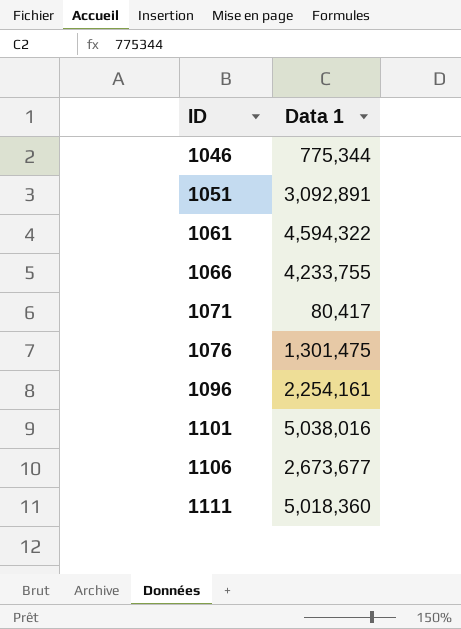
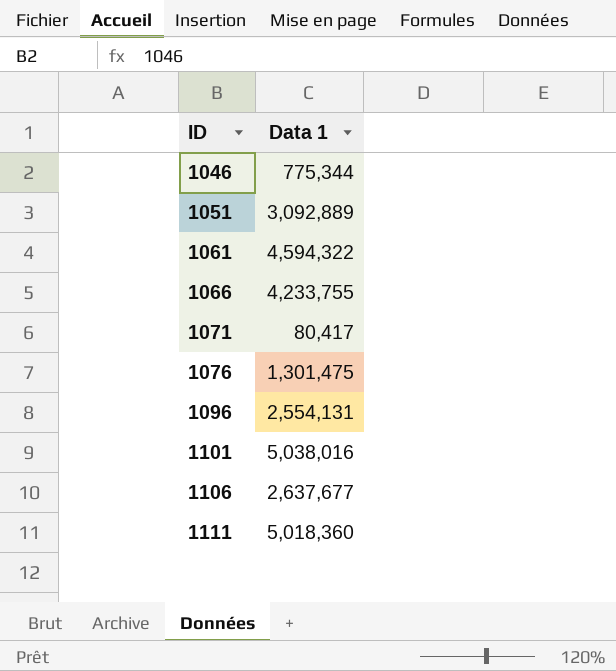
1051 | Data 1: 3,092,891 -> 3,092,889
1096 | Data 1: 2,254,161 -> 2,554,131
1106 | Data 1: 2,673,677 -> 2,637,677

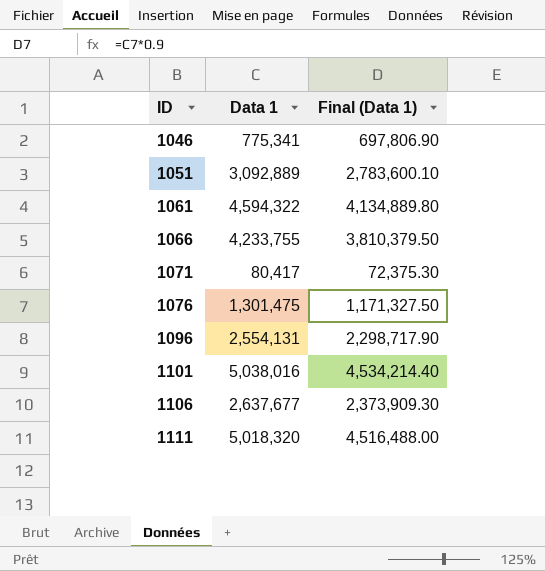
column Final (Data 1) | formula: none -> [Data 1] * 0.9
1046 | Data 1: 775,344 -> 775,341
1111 | Data 1: 5,018,360 -> 5,018,320

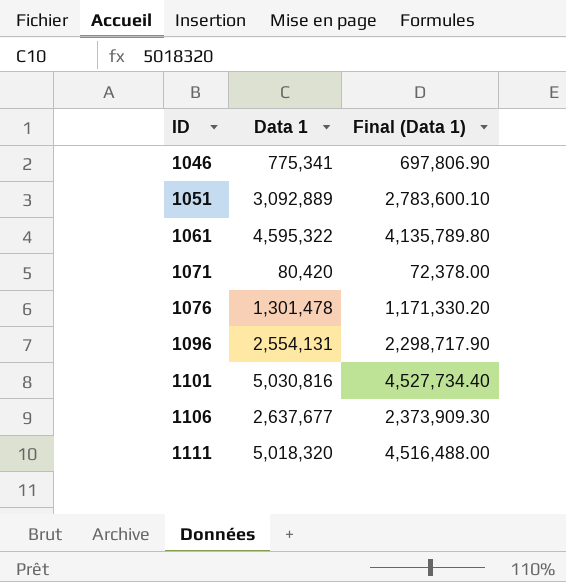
row 1066: 4,233,755 | 3,810,379.50 -> none
1061 | Data 1: 4,594,322 -> 4,595,322
1061 | Final (Data 1): 4,134,889.80 -> 4,135,789.80
1071 | Data 1: 80,417 -> 80,420
1071 | Final (Data 1): 72,375.30 -> 72,378.00
1076 | Data 1: 1,301,475 -> 1,301,478
1076 | Final (Data 1): 1,171,327.50 -> 1,171,330.20
1101 | Data 1: 5,038,016 -> 5,030,816
1101 | Final (Data 1): 4,534,214.40 -> 4,527,734.40

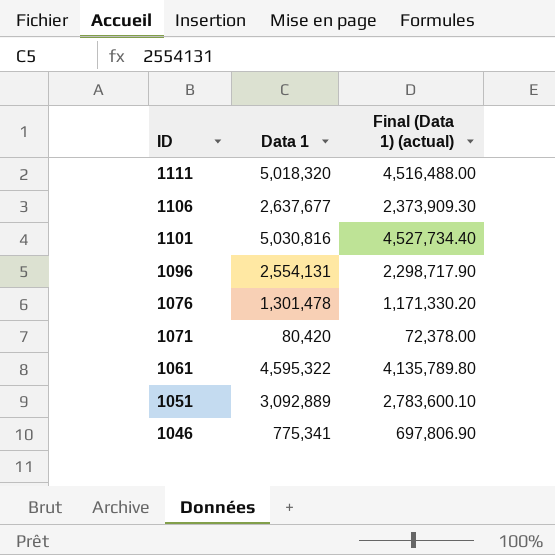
row order: ID ascending -> ID descending
column name: Final (Data 1) -> Final (Data 1) (actual)

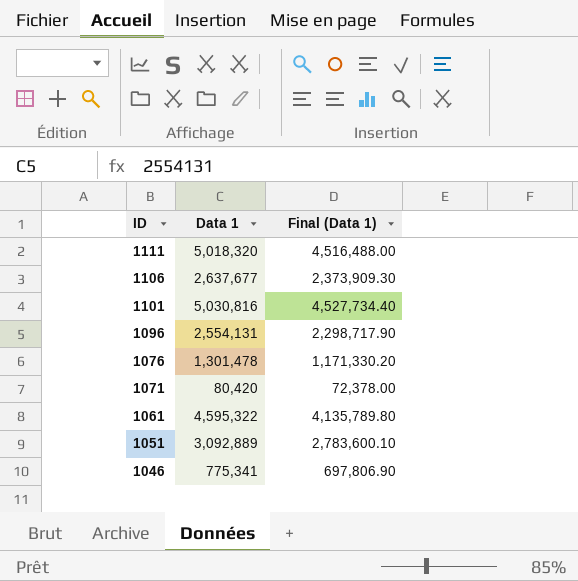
column name: Final (Data 1) (actual) -> Final (Data 1)

